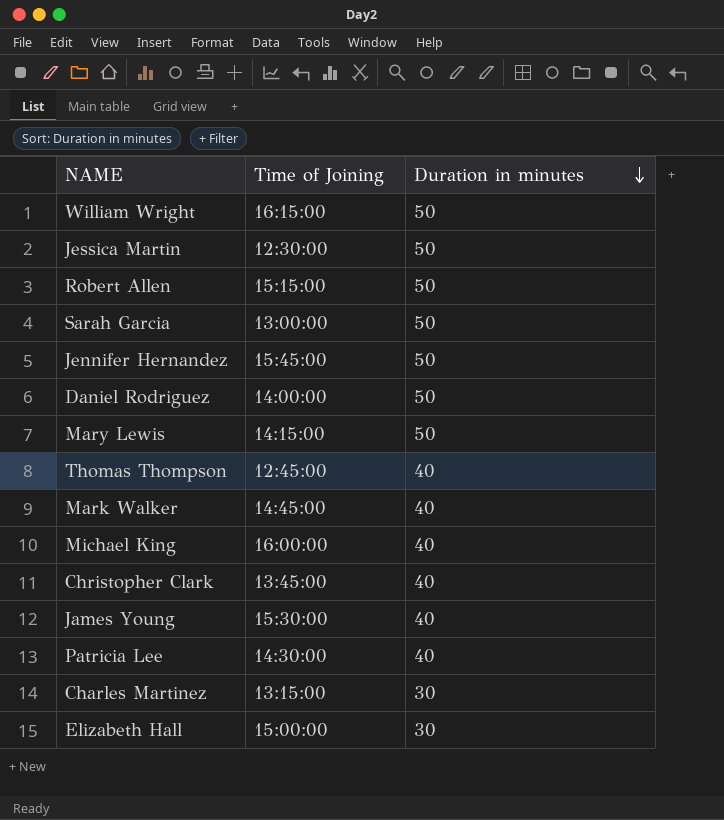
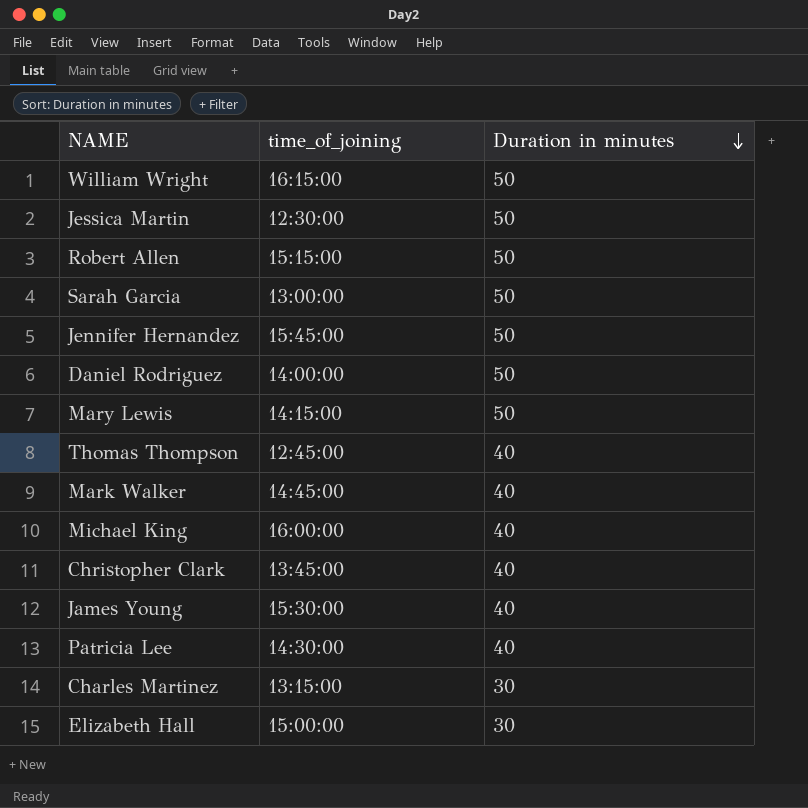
column name: Time of Joining -> time_of_joining

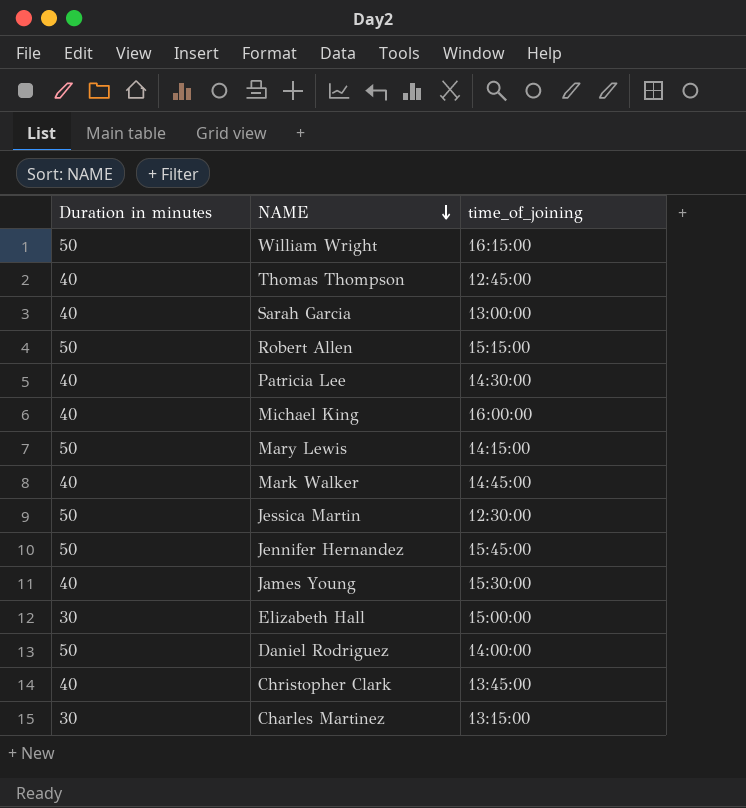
row order: Duration in minutes descending -> NAME descending
column Duration in minutes | position: 3 -> 1
Sarah Garcia | Duration in minutes: 50 -> 40

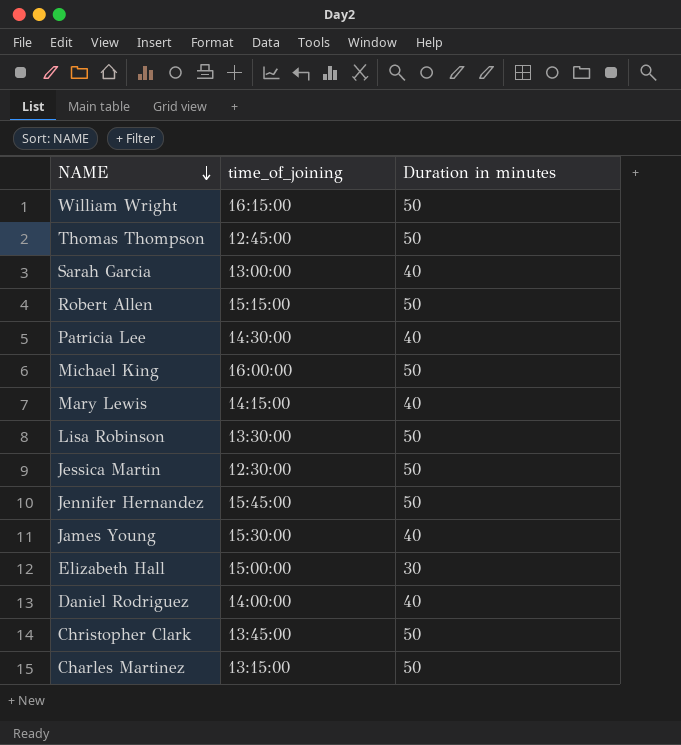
column Duration in minutes | position: 1 -> 3
row Mark Walker: 40 | 14:45:00 -> none
Thomas Thompson | Duration in minutes: 40 -> 50
Michael King | Duration in minutes: 40 -> 50
Mary Lewis | Duration in minutes: 50 -> 40
row Lisa Robinson: none -> 13:30:00 | 50
Daniel Rodriguez | Duration in minutes: 50 -> 40
Christopher Clark | Duration in minutes: 40 -> 50
Charles Martinez | Duration in minutes: 30 -> 50

